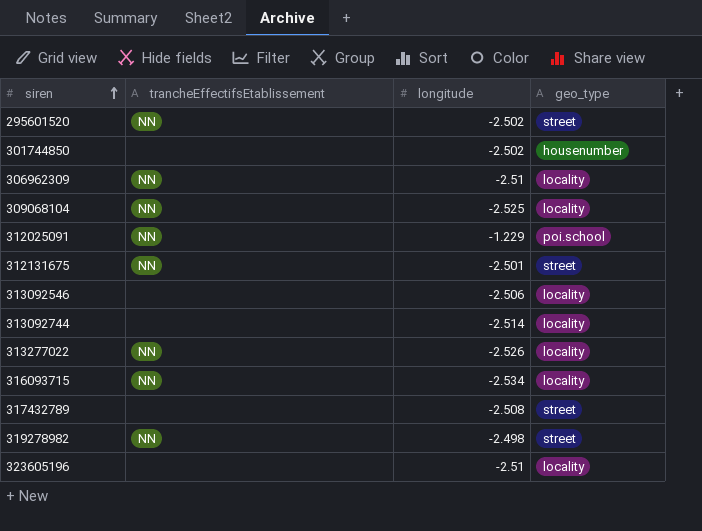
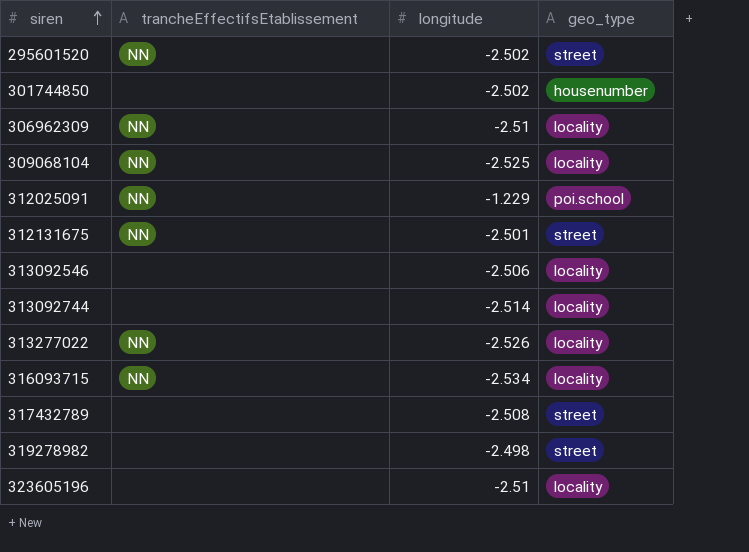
319278982 | trancheEffectifsEtablissement: NN -> none

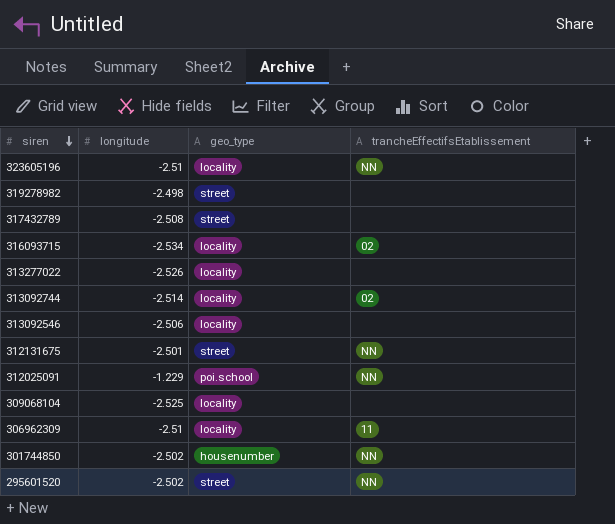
row order: siren ascending -> siren descending
column trancheEffectifsEtablissement | position: 2 -> 4
323605196 | trancheEffectifsEtablissement: none -> NN
316093715 | trancheEffectifsEtablissement: NN -> 02
313277022 | trancheEffectifsEtablissement: NN -> none
313092744 | trancheEffectifsEtablissement: none -> 02
309068104 | trancheEffectifsEtablissement: NN -> none
306962309 | trancheEffectifsEtablissement: NN -> 11
301744850 | trancheEffectifsEtablissement: none -> NN

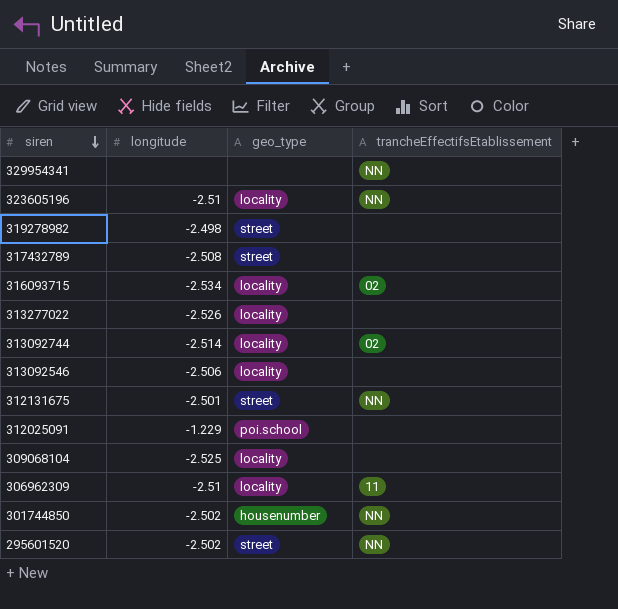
row 329954341: none -> none | none | NN
312025091 | trancheEffectifsEtablissement: NN -> none

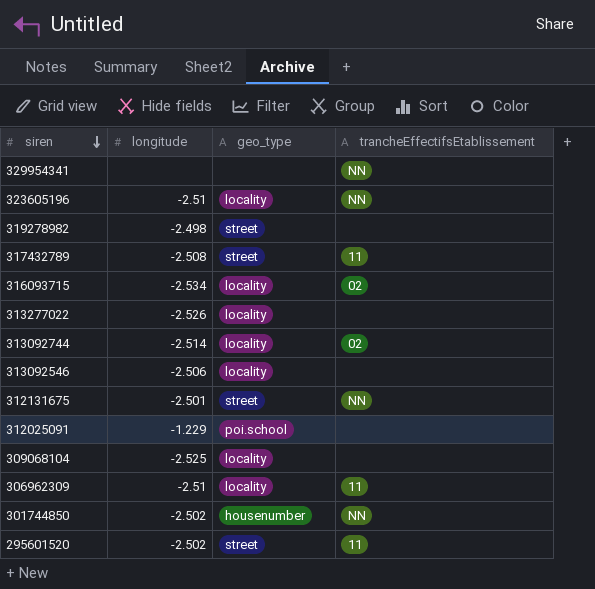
317432789 | trancheEffectifsEtablissement: none -> 11
295601520 | trancheEffectifsEtablissement: NN -> 11

